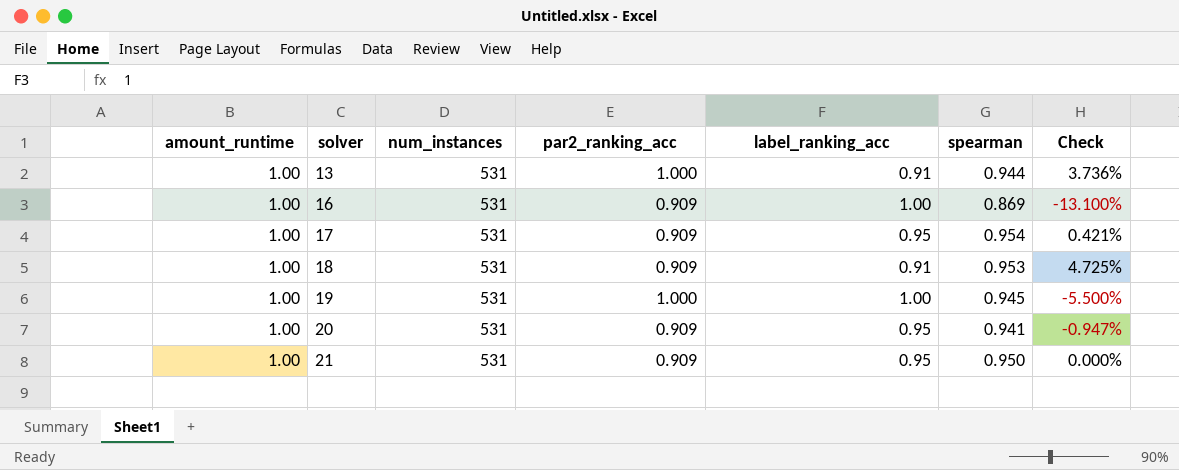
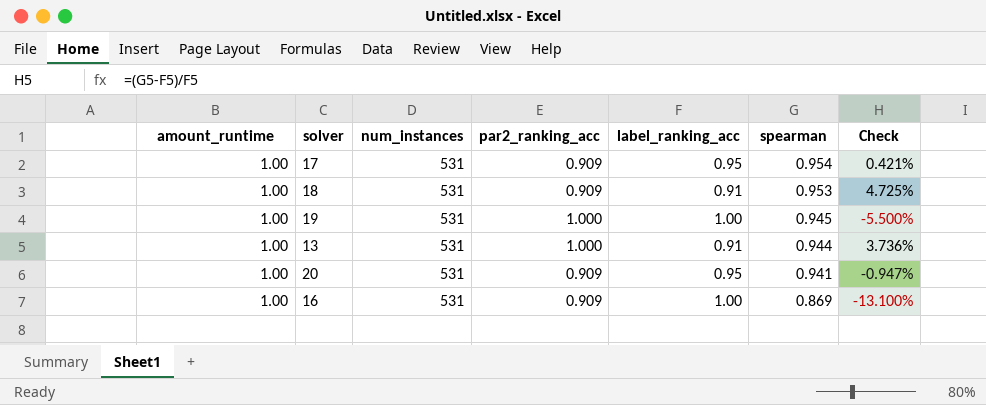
row order: solver ascending -> spearman descending
row 21: 1.00 | 531 | 0.909 | 0.95 | 0.950 | 0.000% -> none

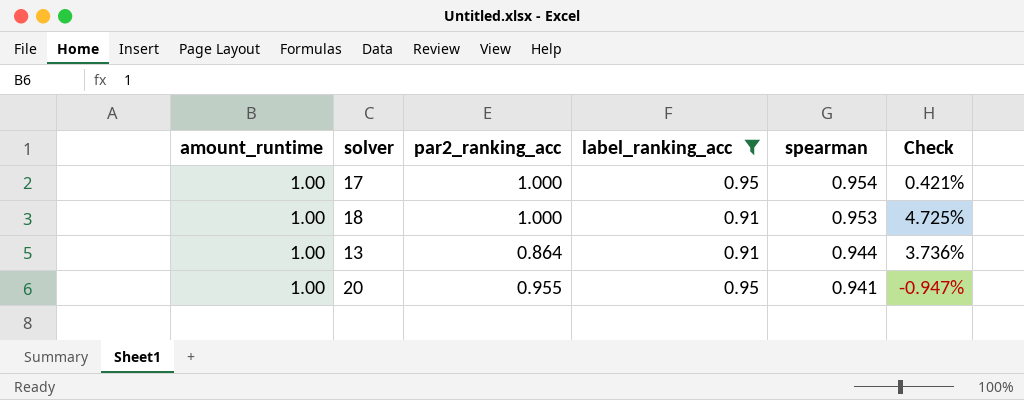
filter: none -> label_ranking_acc != 1.00
column num_instances | position: 3 -> none
17 | par2_ranking_acc: 0.909 -> 1.000
18 | par2_ranking_acc: 0.909 -> 1.000
13 | par2_ranking_acc: 1.000 -> 0.864
20 | par2_ranking_acc: 0.909 -> 0.955

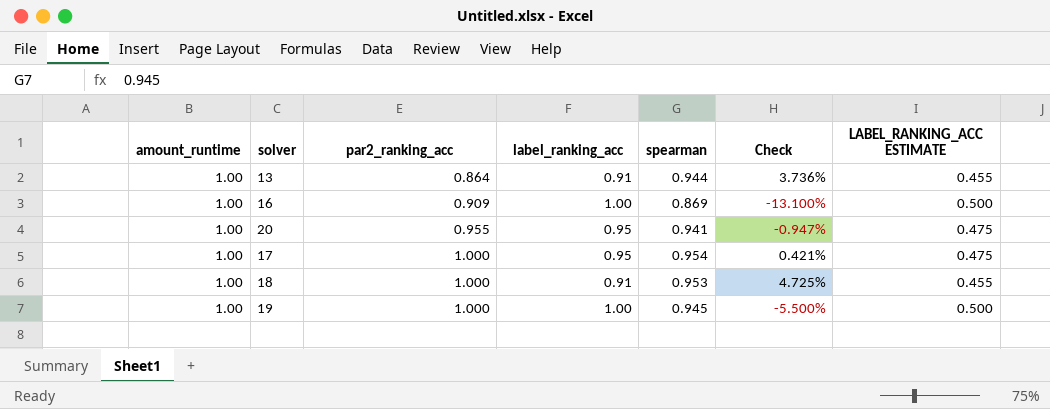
filter: label_ranking_acc != 1.00 -> none
row order: spearman descending -> par2_ranking_acc ascending
column LABEL_RANKING_ACC ESTIMATE | formula: none -> [label_ranking_acc] * 0.5

